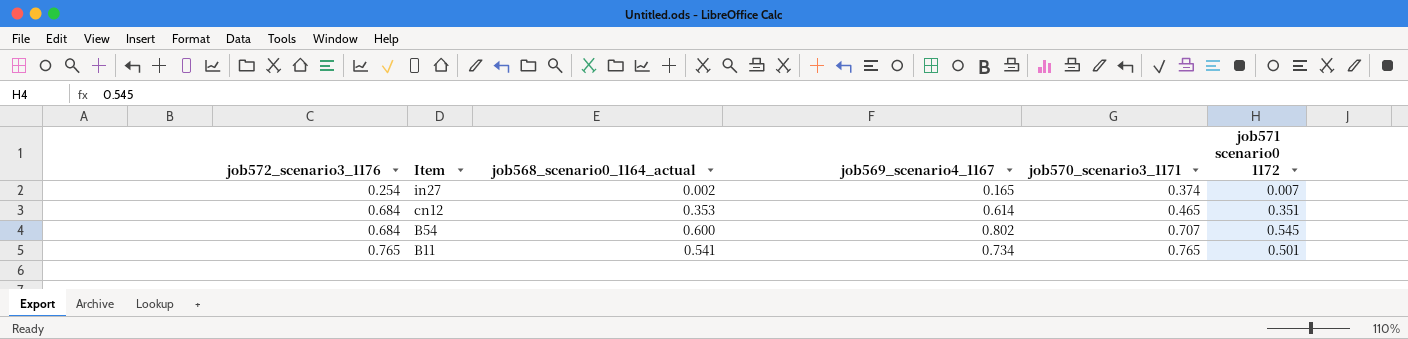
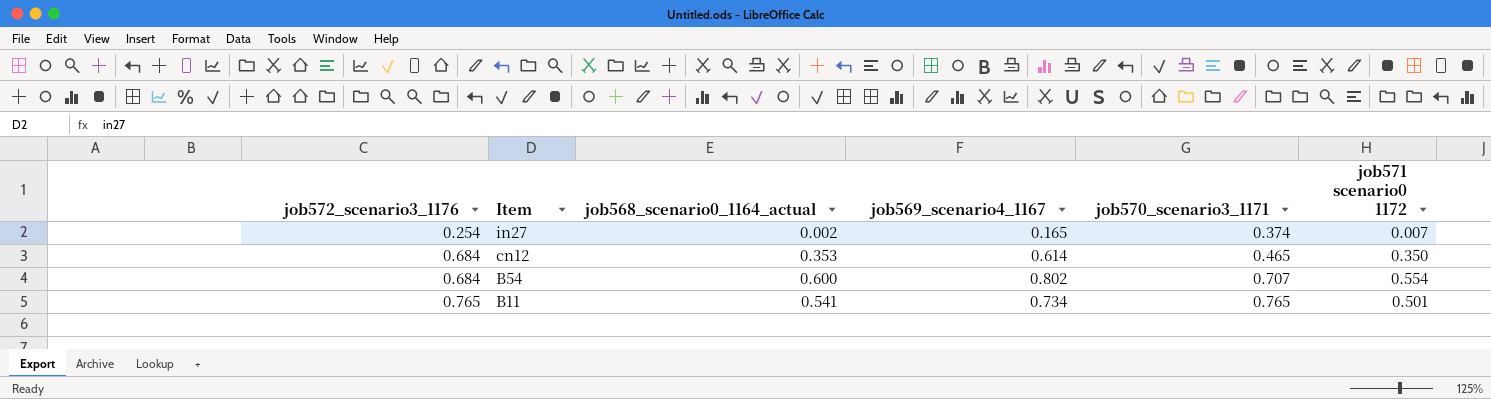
cn12 | job571 scenario0 1172: 0.351 -> 0.350
B54 | job571 scenario0 1172: 0.545 -> 0.554

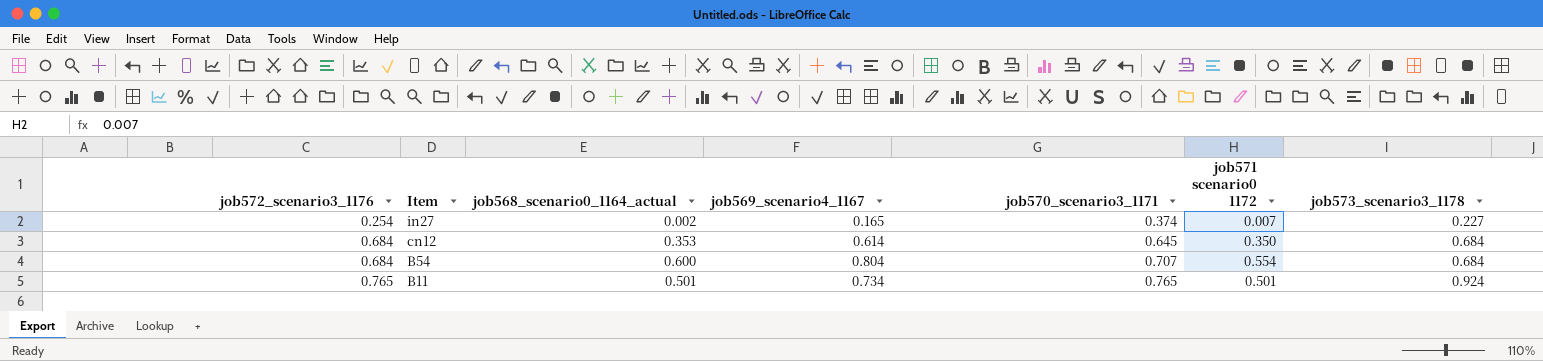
column job573_scenario3_1178 | position: none -> 7
cn12 | job570_scenario3_1171: 0.465 -> 0.645
B54 | job569_scenario4_1167: 0.802 -> 0.804
B11 | job568_scenario0_1164_actual: 0.541 -> 0.501

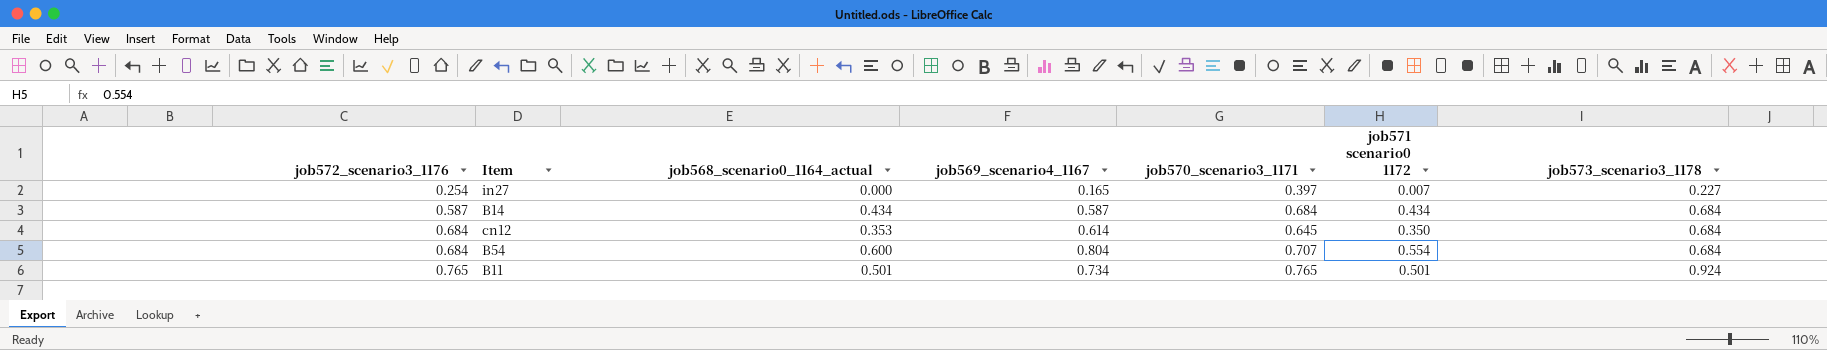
in27 | job568_scenario0_1164_actual: 0.002 -> 0.000
in27 | job570_scenario3_1171: 0.374 -> 0.397
row B14: none -> 0.587 | 0.434 | 0.587 | 0.684 | 0.434 | 0.684

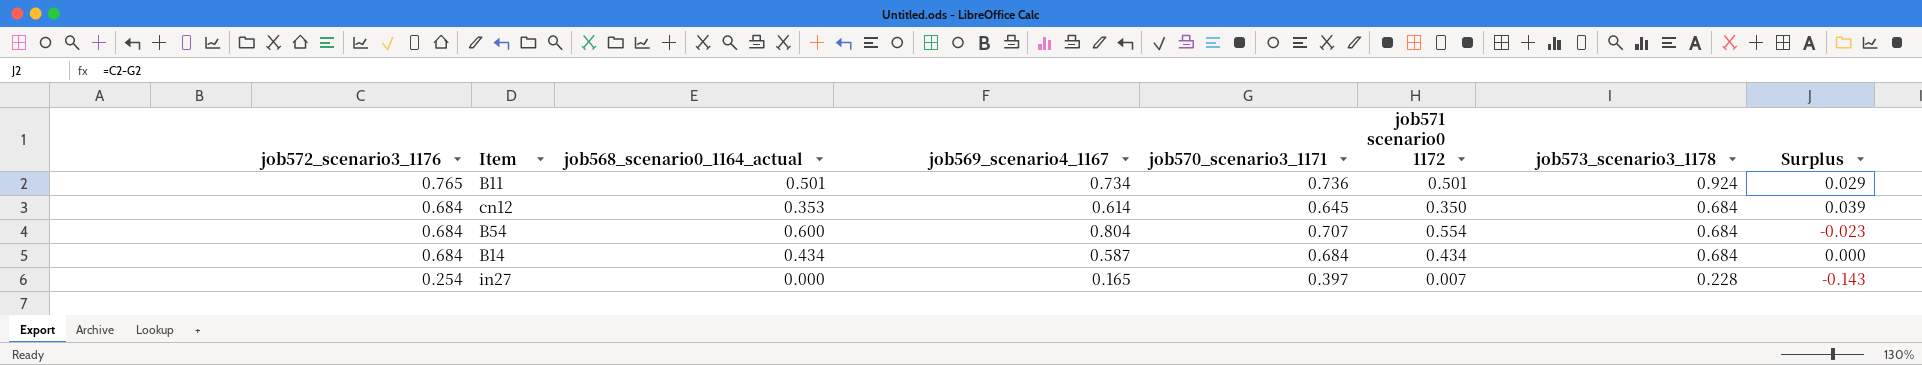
row order: job572_scenario3_1176 ascending -> job572_scenario3_1176 descending
column Surplus | formula: none -> [job572_scenario3_1176] - [job570_scenario3_1171]
B11 | job570_scenario3_1171: 0.765 -> 0.736
B14 | job572_scenario3_1176: 0.587 -> 0.684
in27 | job573_scenario3_1178: 0.227 -> 0.228

